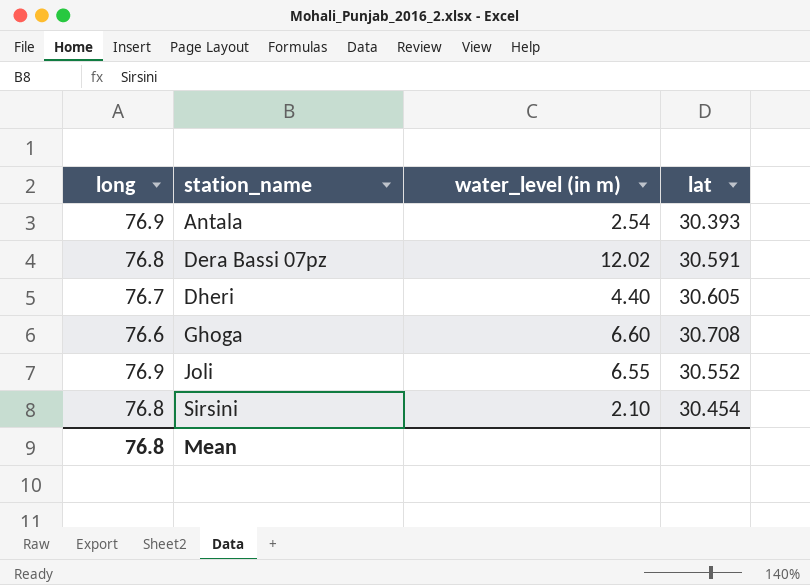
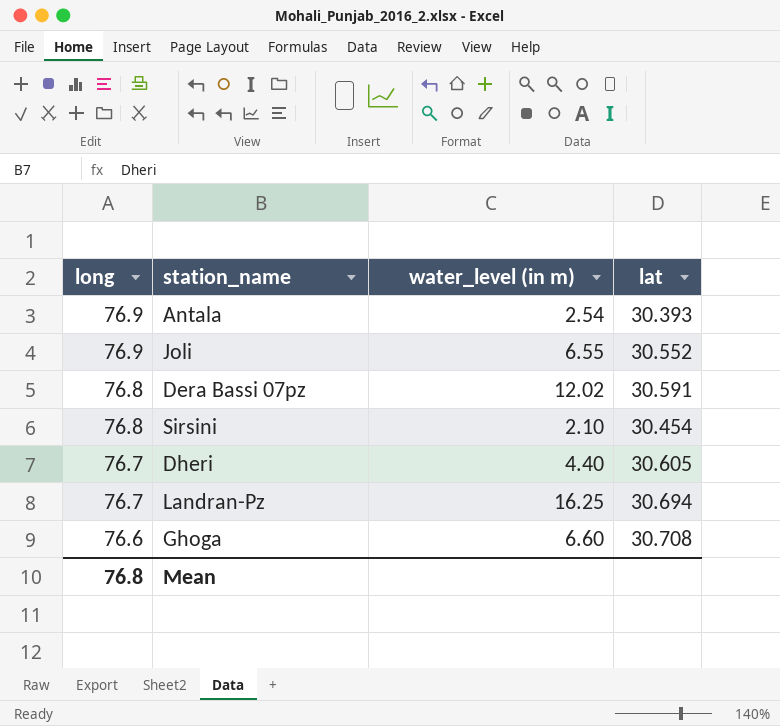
row order: station_name ascending -> long descending
row Landran-Pz: none -> 76.7 | 16.25 | 30.694

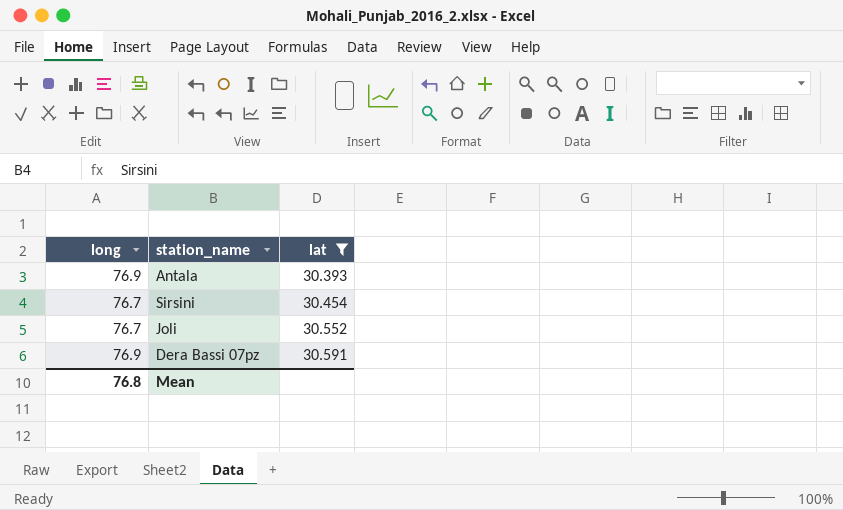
filter: none -> lat <= 30.591
row order: long descending -> lat ascending
column water_level (in m) | position: 3 -> none
Sirsini | long: 76.8 -> 76.7
Joli | long: 76.9 -> 76.7
Dera Bassi 07pz | long: 76.8 -> 76.9

